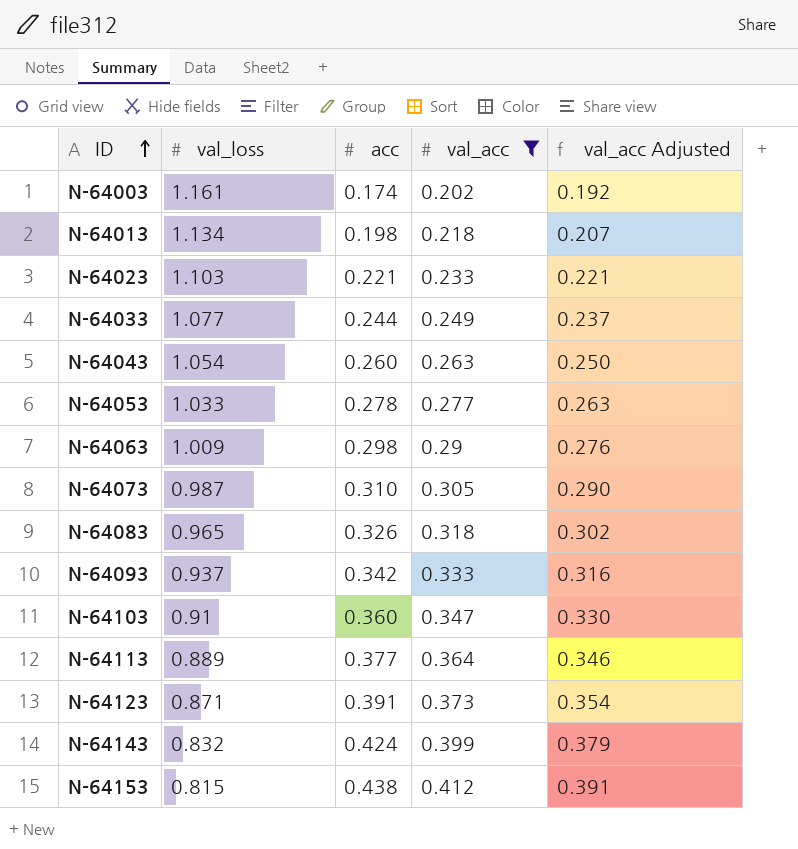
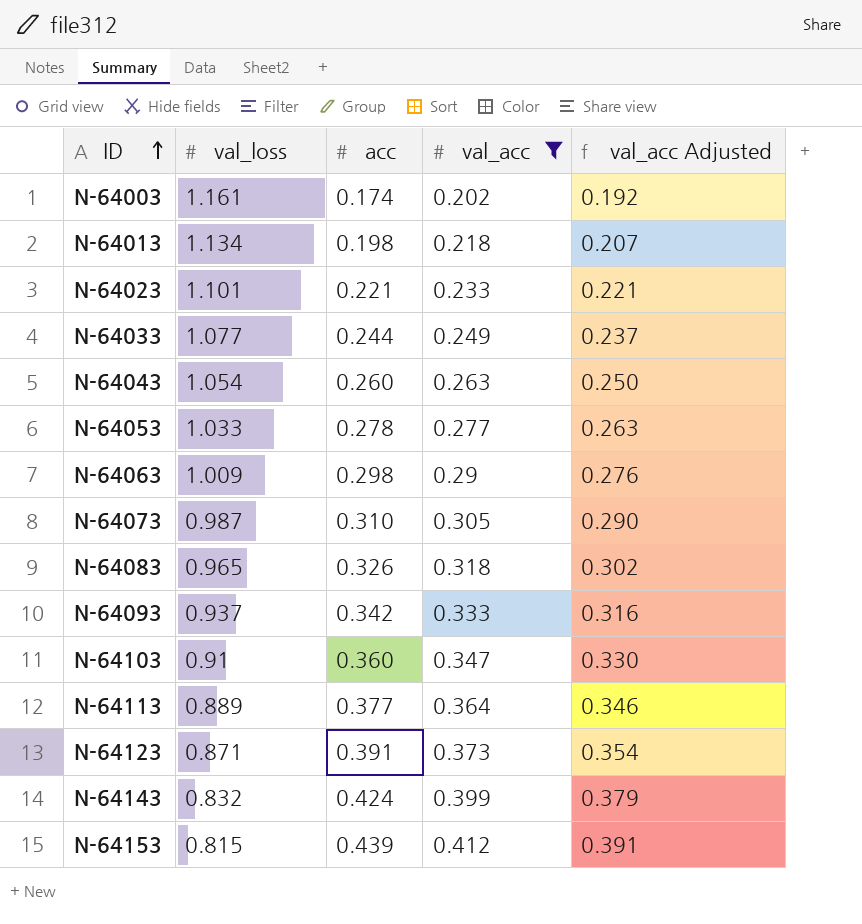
N-64023 | val_loss: 1.103 -> 1.101
N-64153 | acc: 0.438 -> 0.439

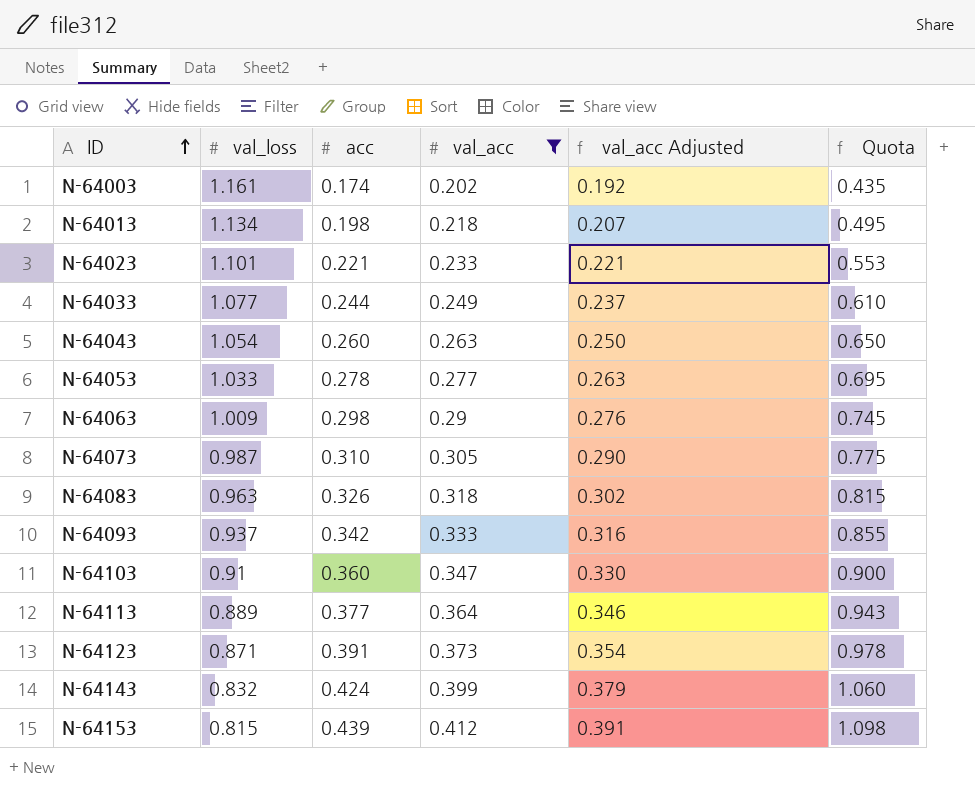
column Quota | formula: none -> [acc] * 2.5
N-64083 | val_loss: 0.965 -> 0.963

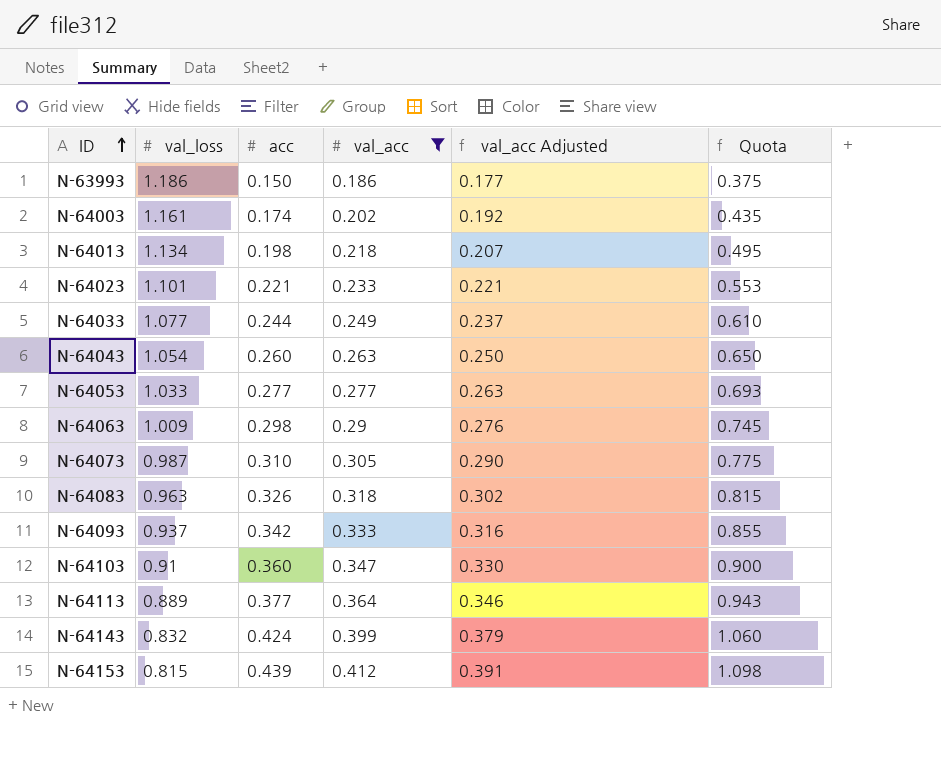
row N-64123: 0.871 | 0.391 | 0.373 | 0.354 | 0.978 -> none
row N-63993: none -> 1.186 | 0.150 | 0.186 | 0.177 | 0.375
N-64053 | acc: 0.278 -> 0.277
N-64053 | Quota: 0.695 -> 0.693

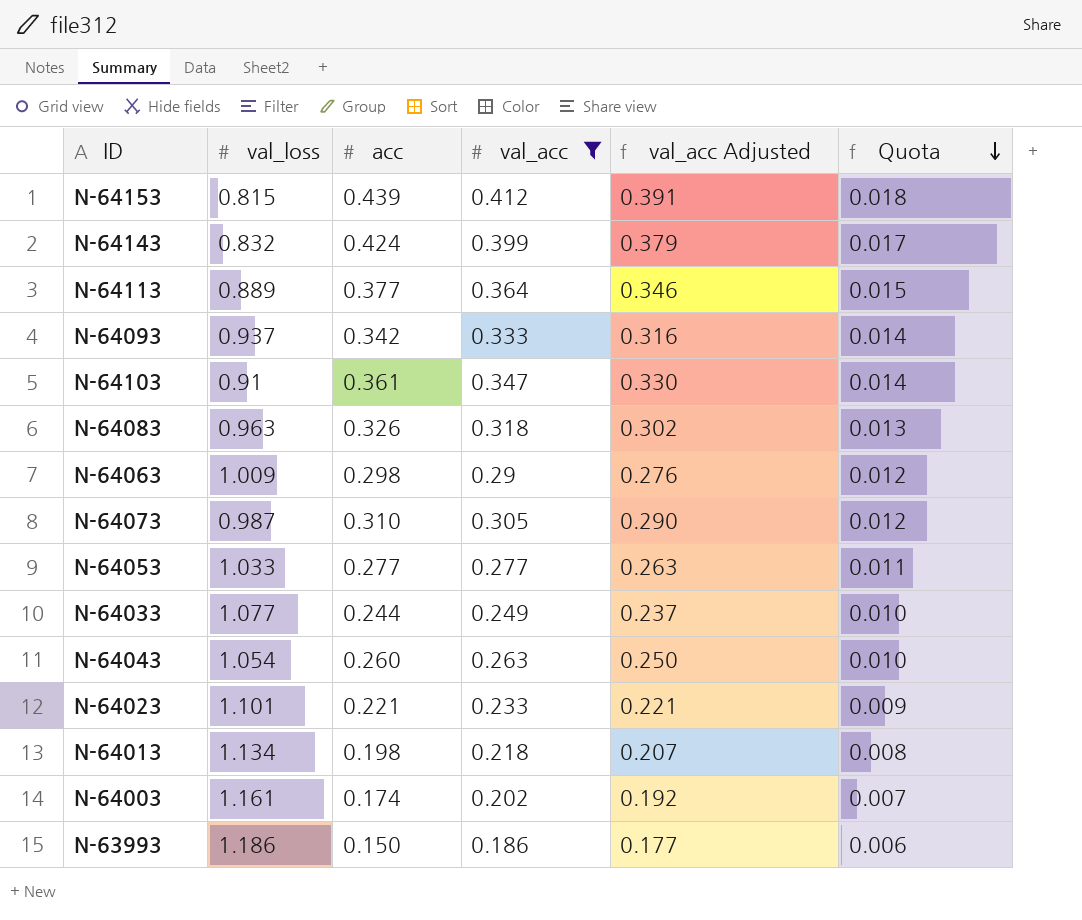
row order: ID ascending -> Quota descending
column Quota | formula: [acc] * 2.5 -> [acc] * 0.04
N-64103 | acc: 0.360 -> 0.361

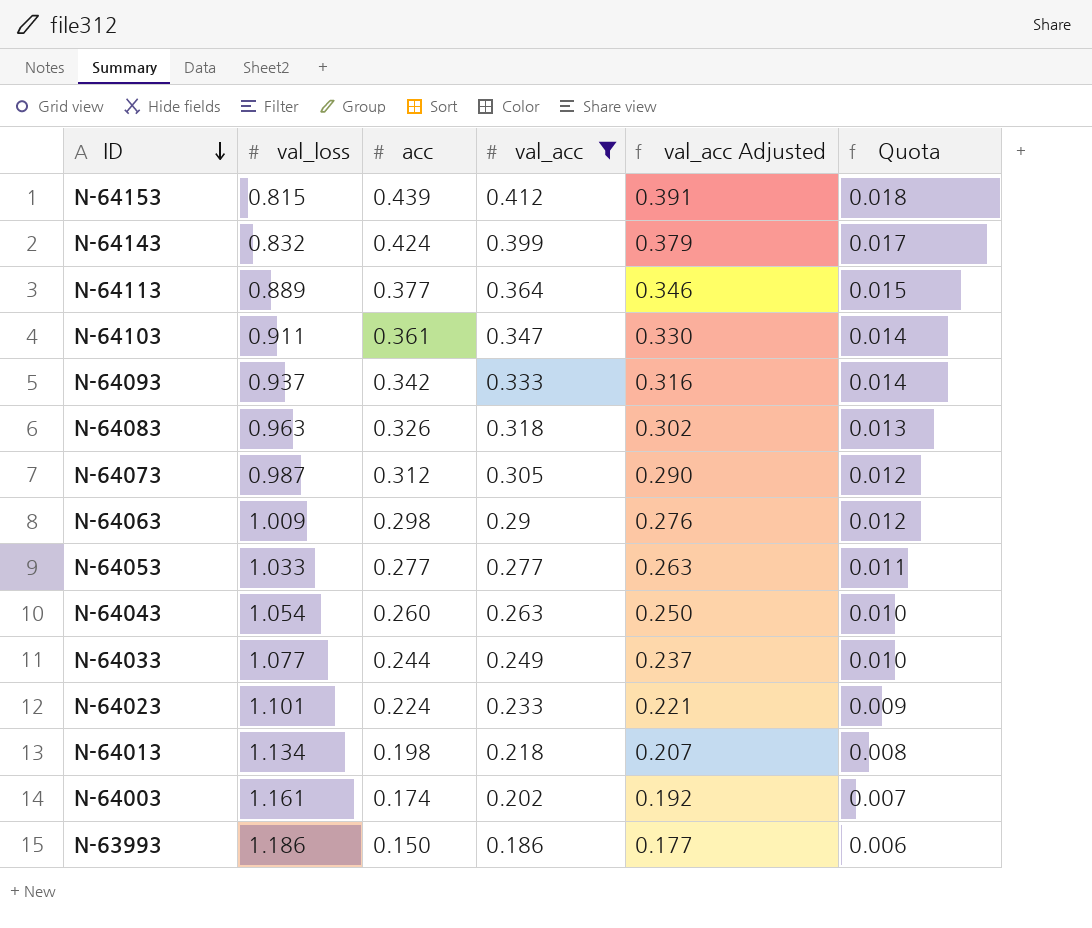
row order: Quota descending -> ID descending
N-64103 | val_loss: 0.91 -> 0.911
N-64073 | acc: 0.310 -> 0.312
N-64023 | acc: 0.221 -> 0.224

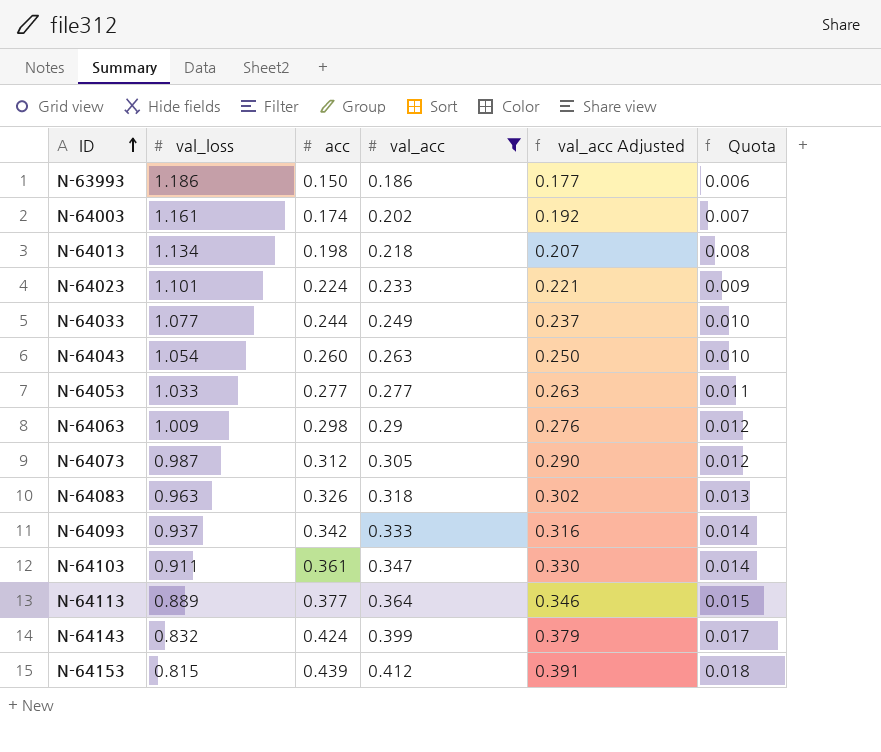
row order: ID descending -> ID ascending

